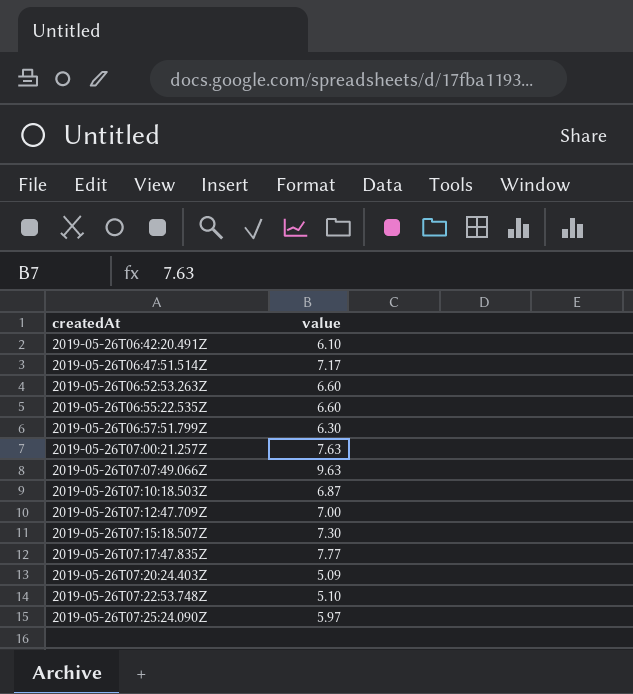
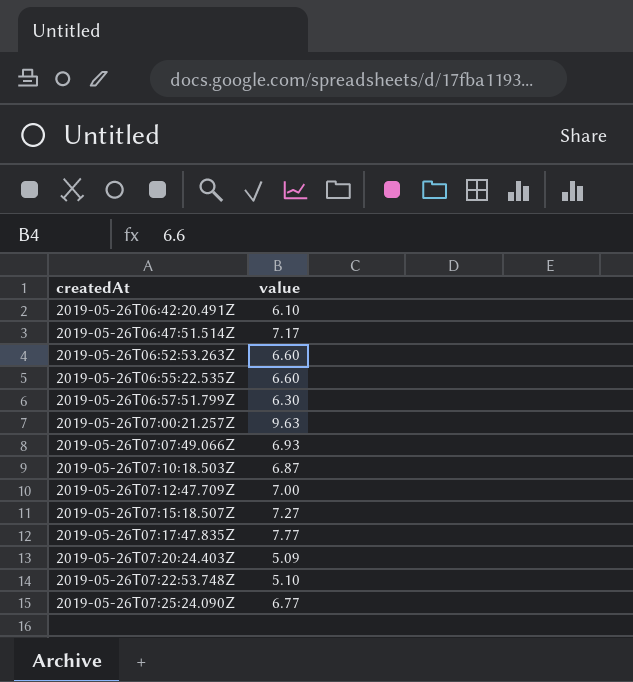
2019-05-26T07:00:21.257Z | value: 7.63 -> 9.63
2019-05-26T07:07:49.066Z | value: 9.63 -> 6.93
2019-05-26T07:15:18.507Z | value: 7.30 -> 7.27
2019-05-26T07:25:24.090Z | value: 5.97 -> 6.77

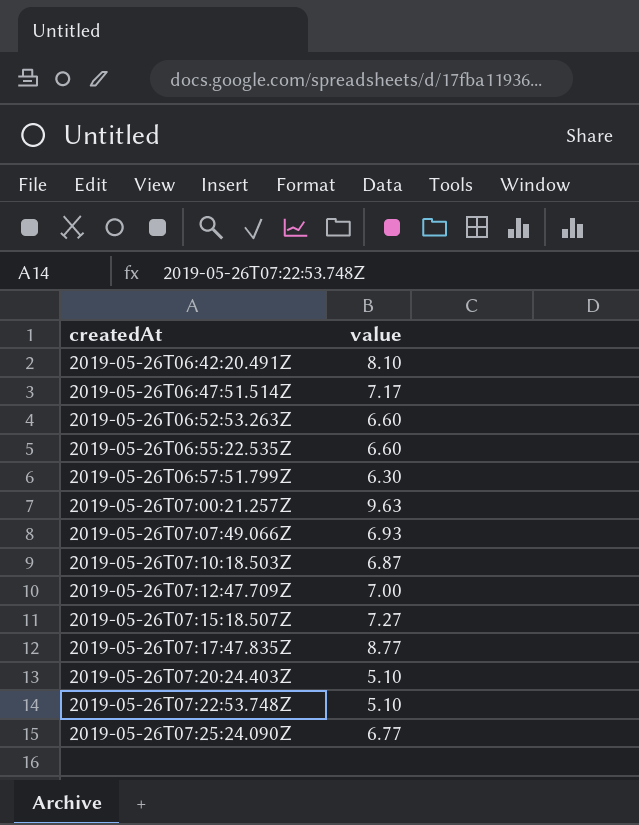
2019-05-26T06:42:20.491Z | value: 6.10 -> 8.10
2019-05-26T07:17:47.835Z | value: 7.77 -> 8.77
2019-05-26T07:20:24.403Z | value: 5.09 -> 5.10

